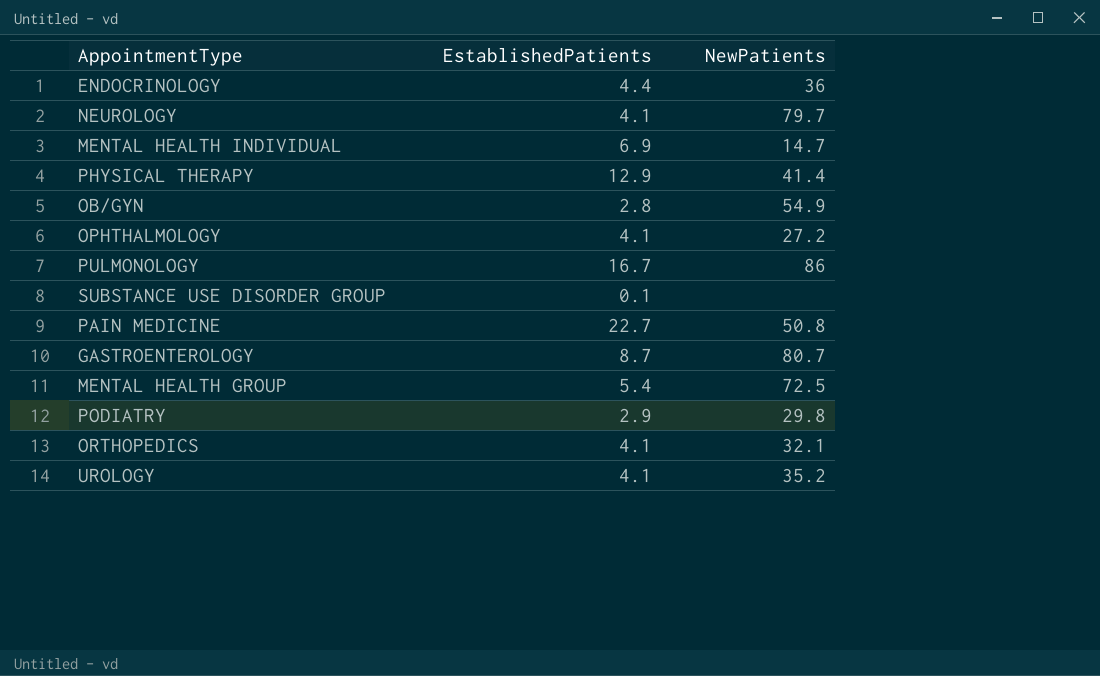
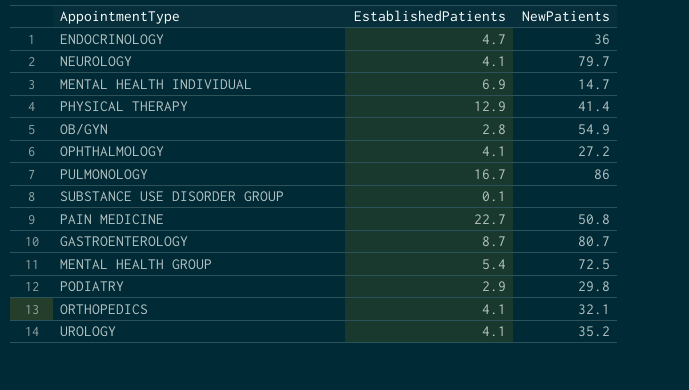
ENDOCRINOLOGY | EstablishedPatients: 4.4 -> 4.7

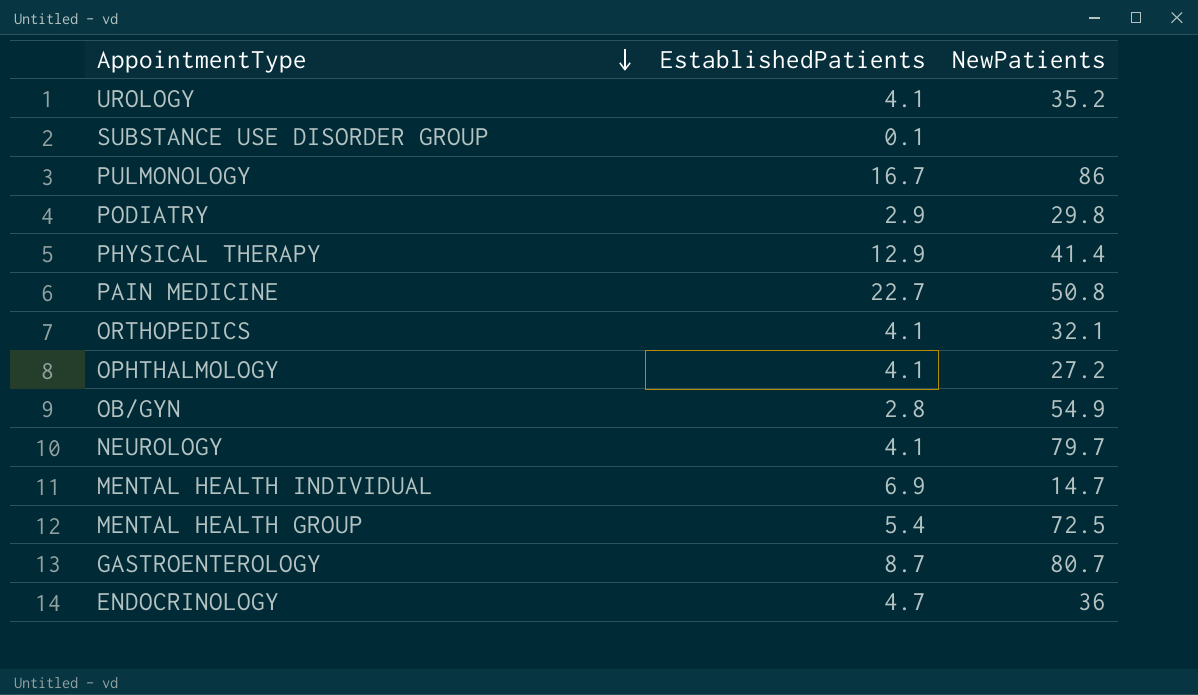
row order: none -> AppointmentType descending

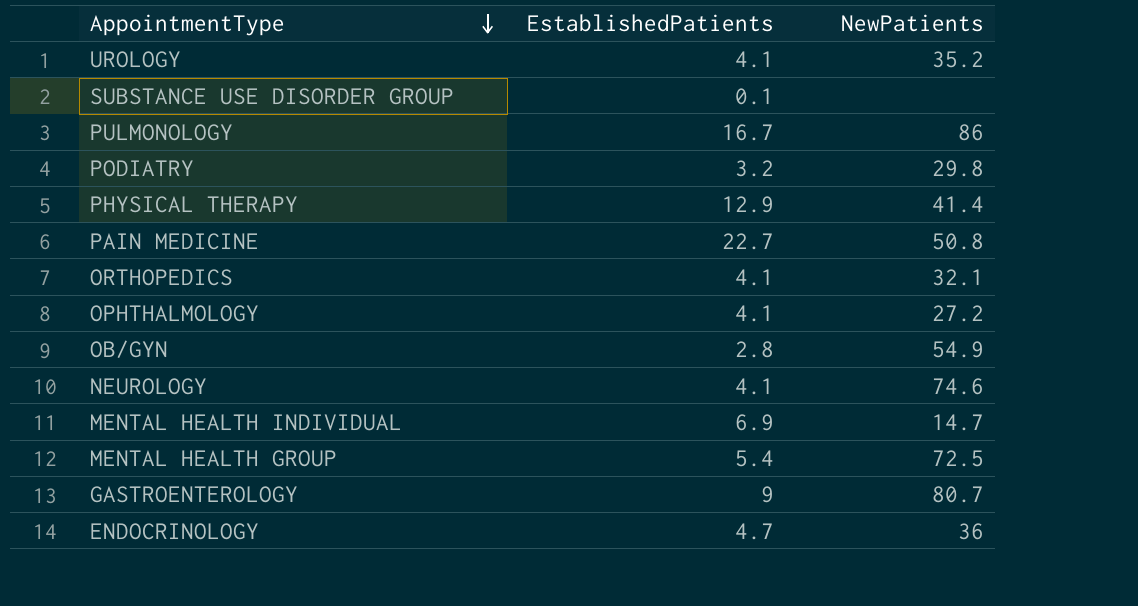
PODIATRY | EstablishedPatients: 2.9 -> 3.2
NEUROLOGY | NewPatients: 79.7 -> 74.6
GASTROENTEROLOGY | EstablishedPatients: 8.7 -> 9

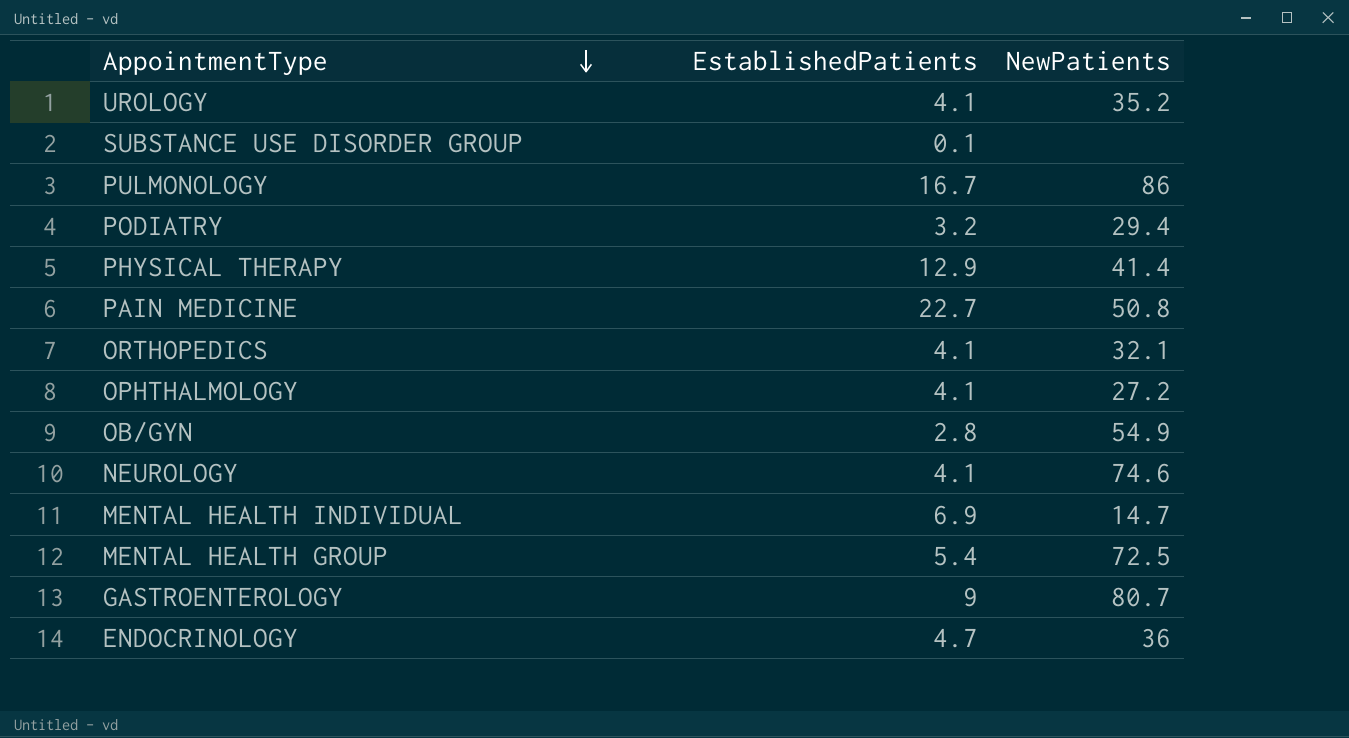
PODIATRY | NewPatients: 29.8 -> 29.4

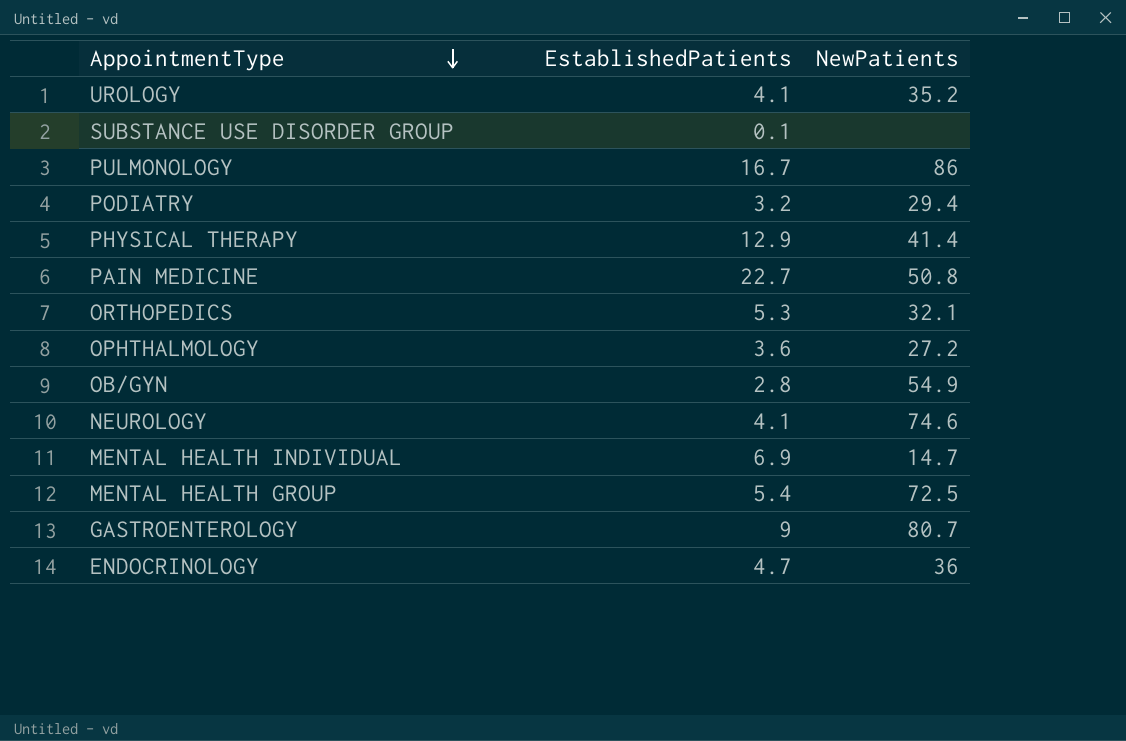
ORTHOPEDICS | EstablishedPatients: 4.1 -> 5.3
OPHTHALMOLOGY | EstablishedPatients: 4.1 -> 3.6

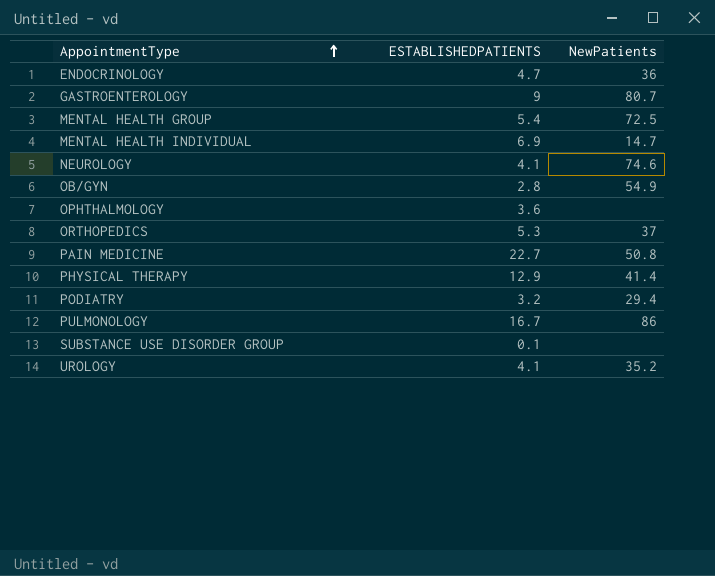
row order: AppointmentType descending -> AppointmentType ascending
column name: EstablishedPatients -> ESTABLISHEDPATIENTS
OPHTHALMOLOGY | NewPatients: 27.2 -> none
ORTHOPEDICS | NewPatients: 32.1 -> 37

